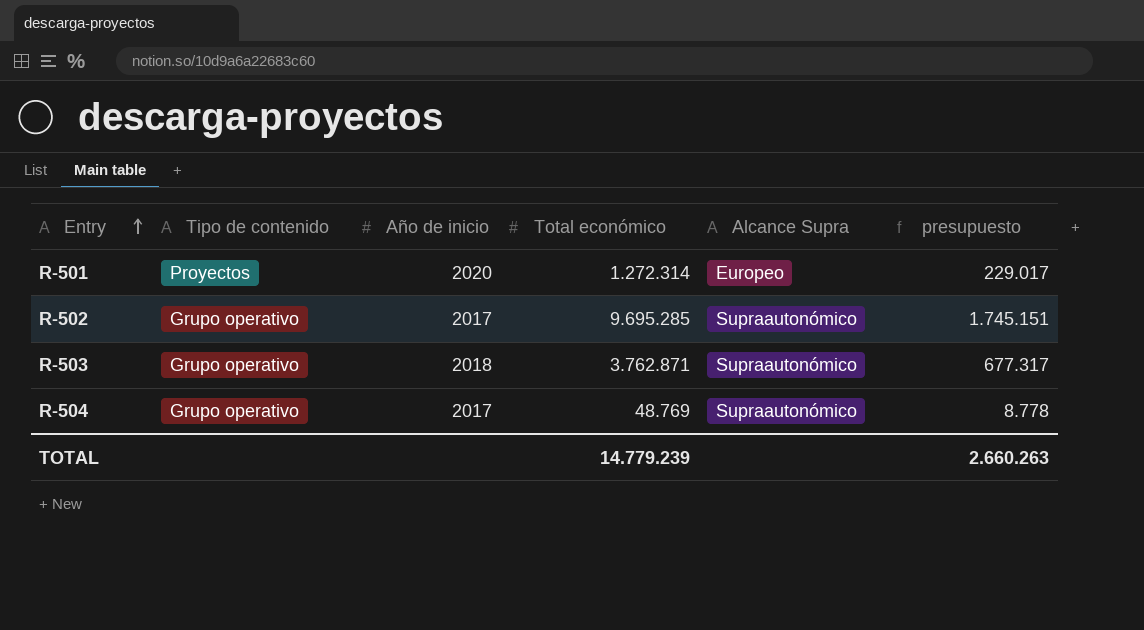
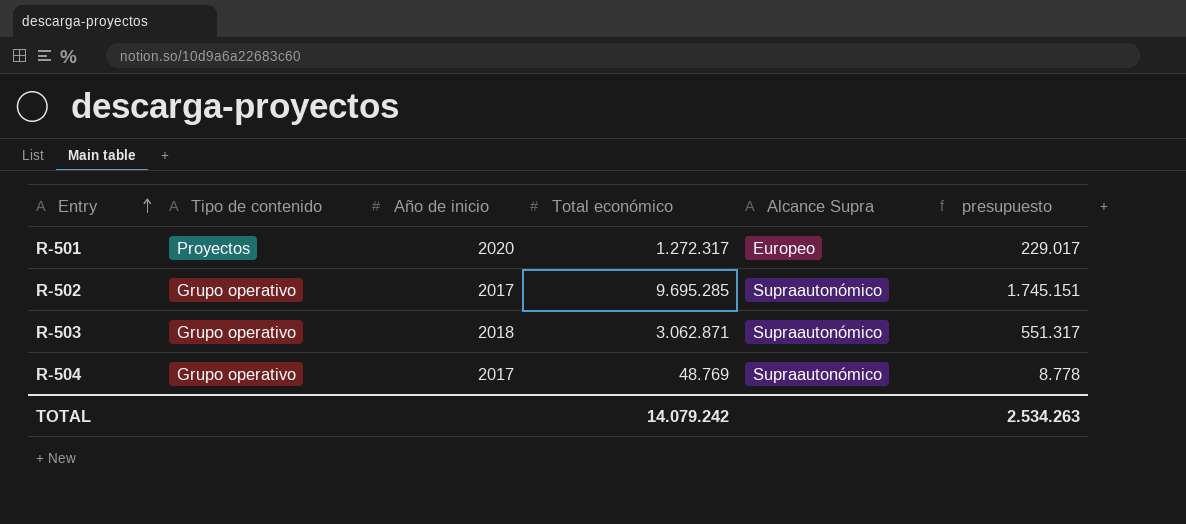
R-501 | Total económico: 1.272.314 -> 1.272.317
R-503 | Total económico: 3.762.871 -> 3.062.871
R-503 | presupuesto: 677.317 -> 551.317
TOTAL | Total económico: 14.779.239 -> 14.079.242
TOTAL | presupuesto: 2.660.263 -> 2.534.263

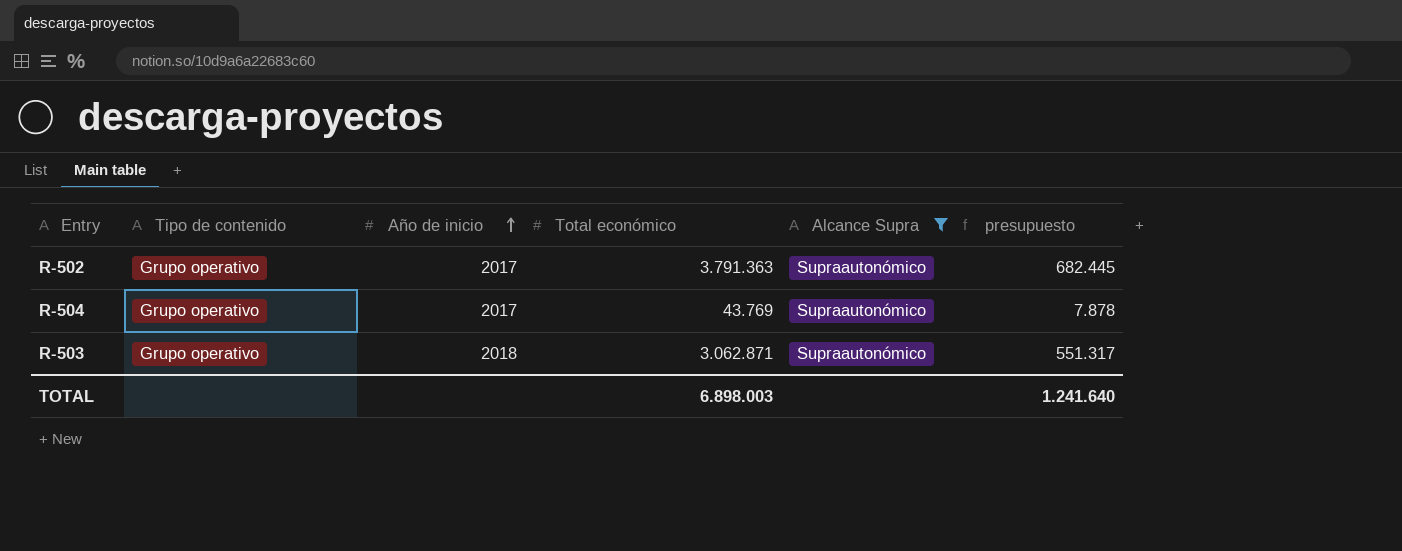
filter: none -> Alcance Supra = Supraautonómico
row order: Entry ascending -> Año de inicio ascending
R-502 | Total económico: 9.695.285 -> 3.791.363
R-502 | presupuesto: 1.745.151 -> 682.445
R-504 | Total económico: 48.769 -> 43.769
R-504 | presupuesto: 8.778 -> 7.878
TOTAL | Total económico: 14.079.242 -> 6.898.003
TOTAL | presupuesto: 2.534.263 -> 1.241.640

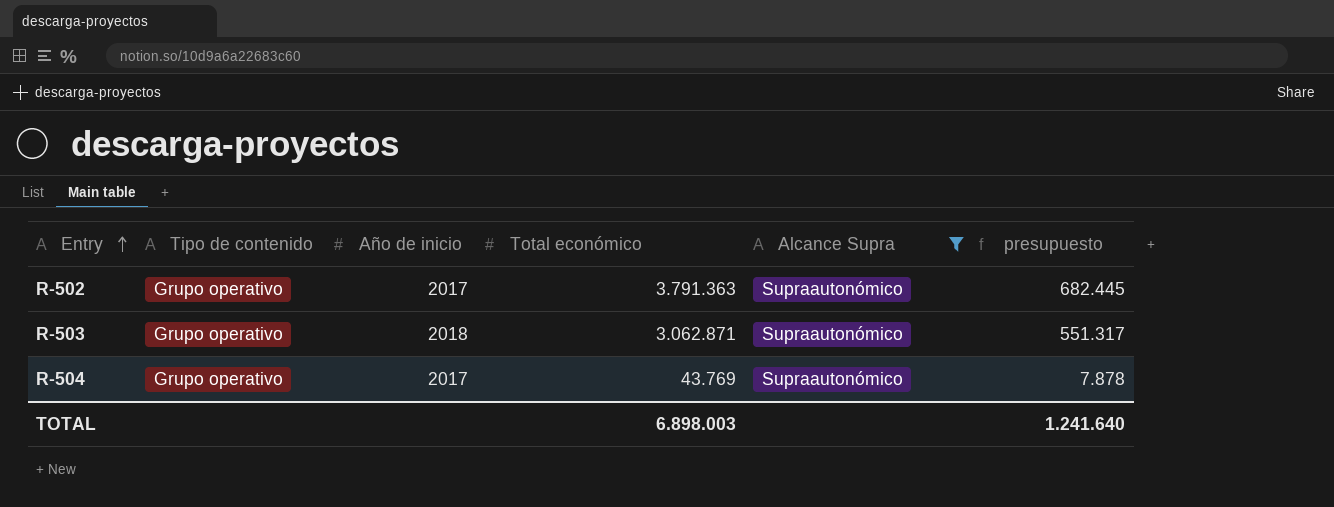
row order: Año de inicio ascending -> Entry ascending

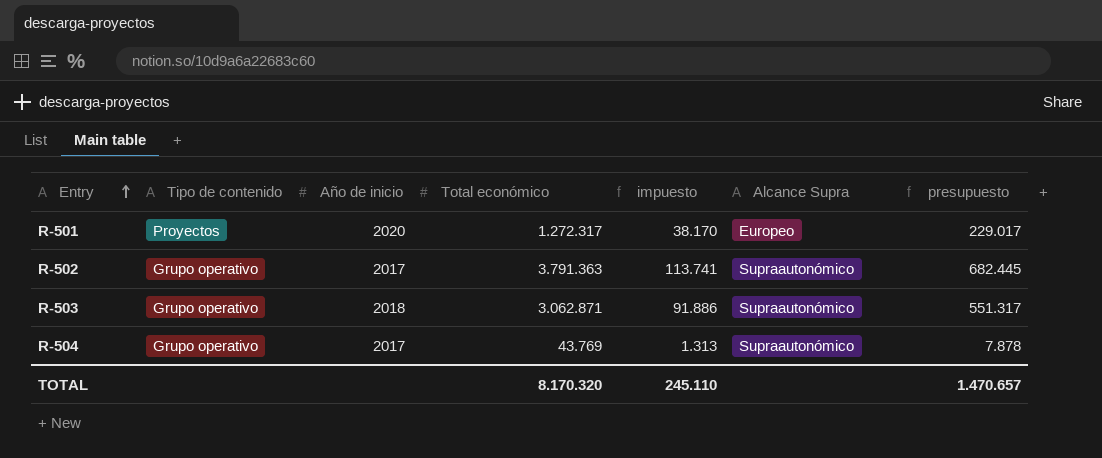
filter: Alcance Supra = Supraautonómico -> none
column impuesto | formula: none -> [Total económico] * 0,03
TOTAL | Total económico: 6.898.003 -> 8.170.320
TOTAL | presupuesto: 1.241.640 -> 1.470.657

